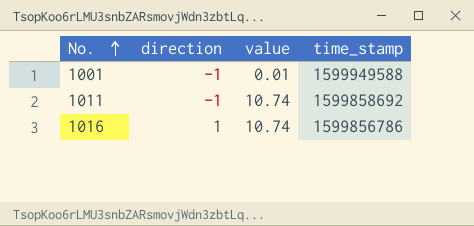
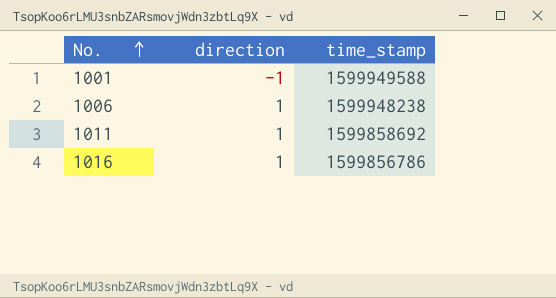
column value | position: 3 -> none
row 1006: none -> 1 | 1599948238
1011 | direction: -1 -> 1

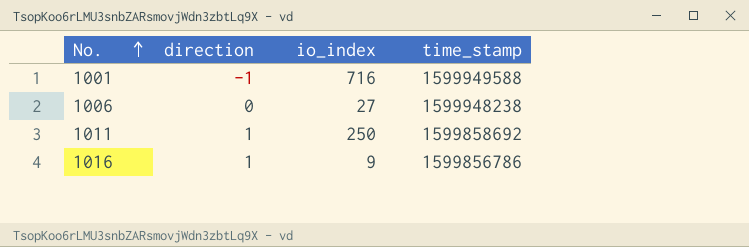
column io_index | position: none -> 3
1006 | direction: 1 -> 0

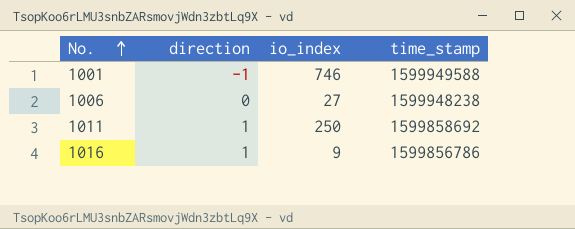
1001 | io_index: 716 -> 746

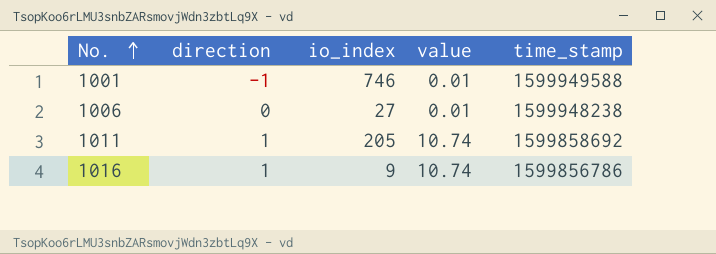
column value | position: none -> 4
1011 | io_index: 250 -> 205

